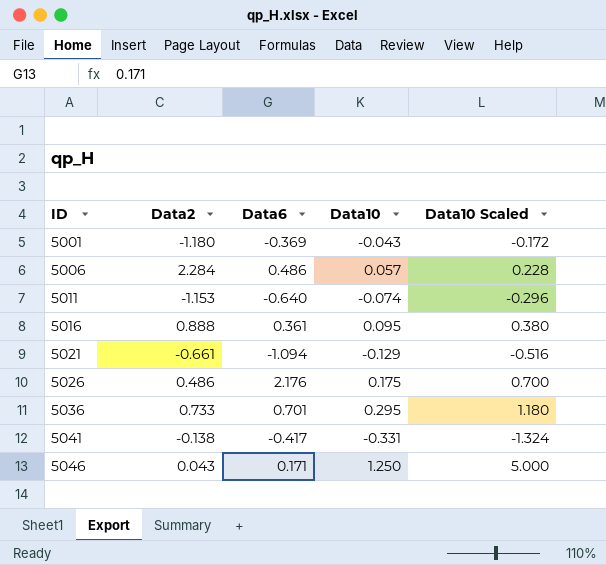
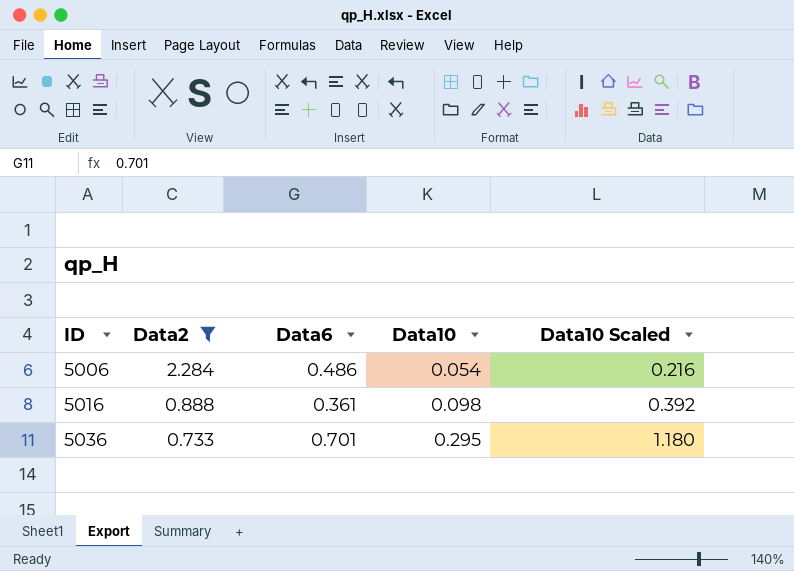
filter: none -> Data2 >= 0.733
5006 | Data10: 0.057 -> 0.054
5006 | Data10 Scaled: 0.228 -> 0.216
5016 | Data10: 0.095 -> 0.098
5016 | Data10 Scaled: 0.380 -> 0.392

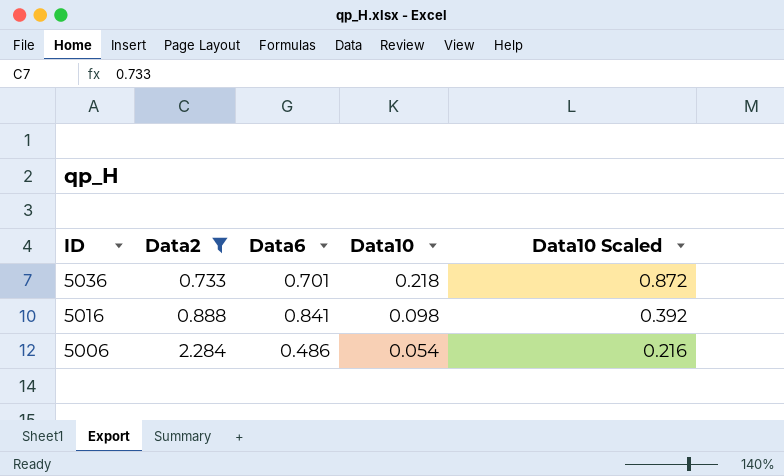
row order: ID ascending -> ID descending
5036 | Data10: 0.295 -> 0.218
5036 | Data10 Scaled: 1.180 -> 0.872
5016 | Data6: 0.361 -> 0.841

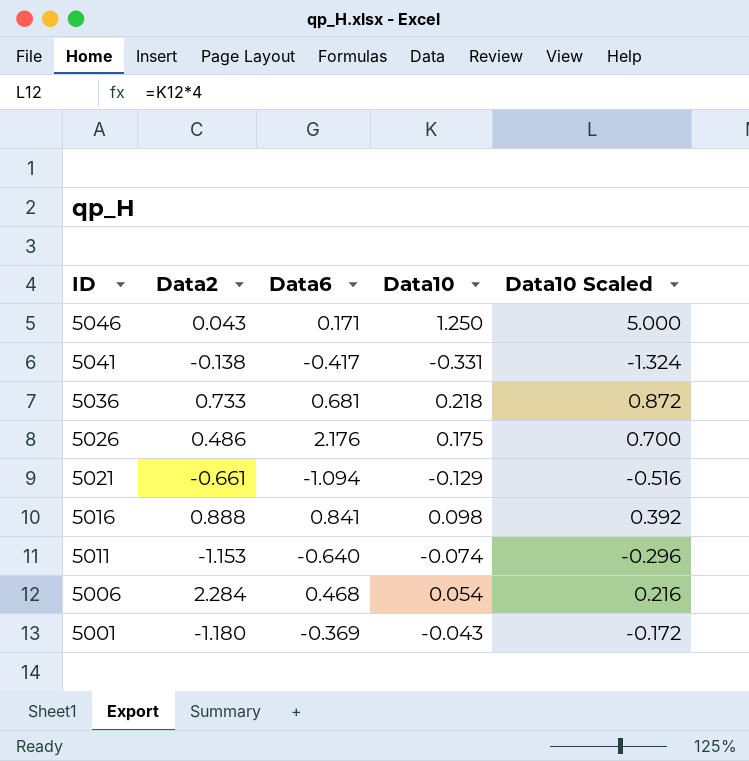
filter: Data2 >= 0.733 -> none
5036 | Data6: 0.701 -> 0.681
5006 | Data6: 0.486 -> 0.468

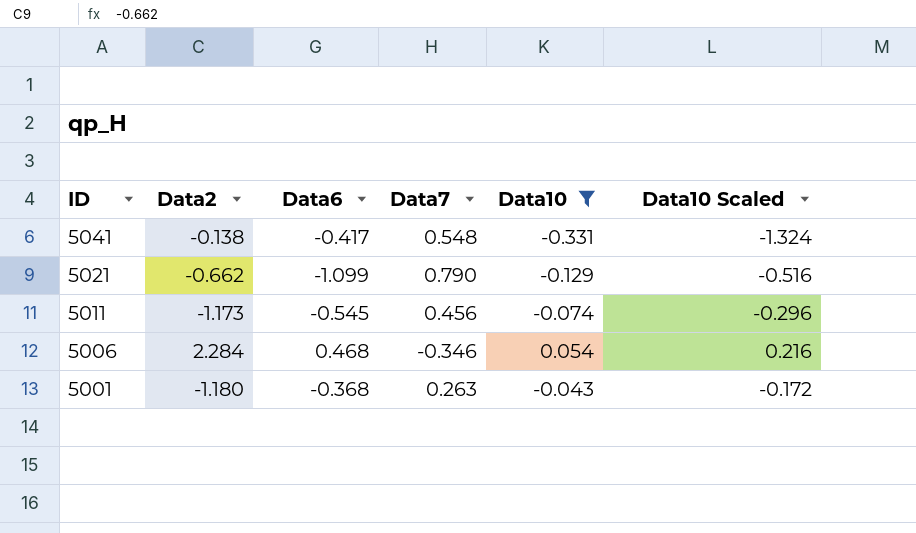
filter: none -> Data10 <= 0.054
column Data7 | position: none -> 4
5021 | Data2: -0.661 -> -0.662
5021 | Data6: -1.094 -> -1.099
5011 | Data2: -1.153 -> -1.173
5011 | Data6: -0.640 -> -0.545
5001 | Data6: -0.369 -> -0.368

